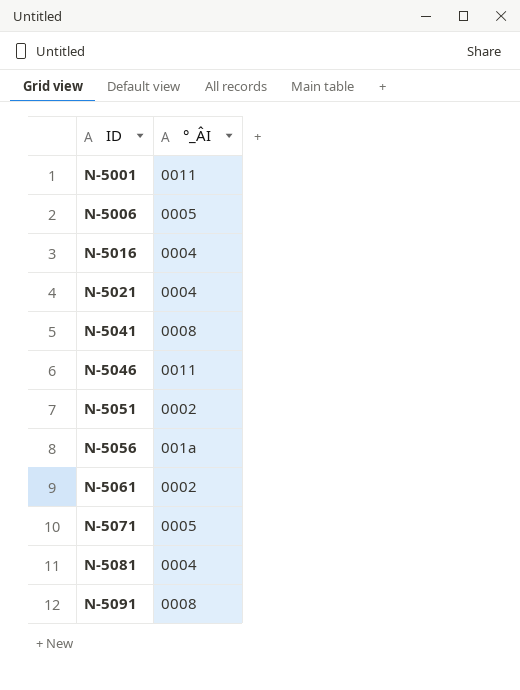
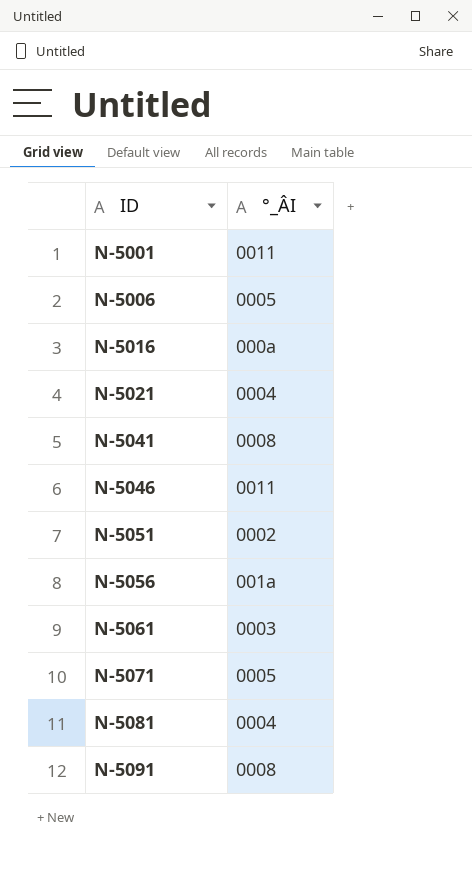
N-5016 | °_ÂI: 0004 -> 000a
N-5061 | °_ÂI: 0002 -> 0003

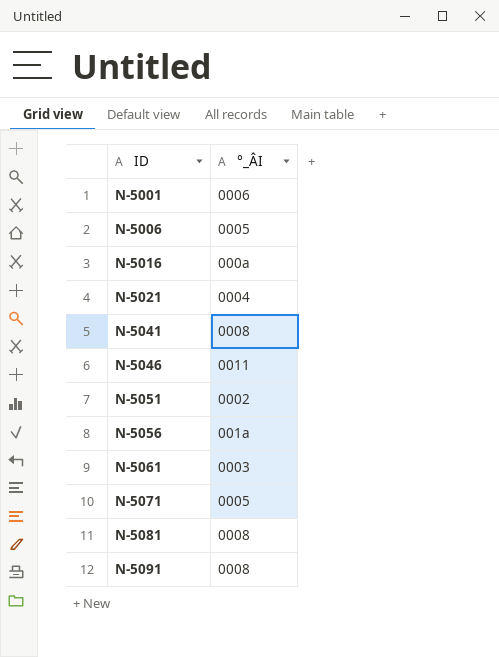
N-5001 | °_ÂI: 0011 -> 0006
N-5081 | °_ÂI: 0004 -> 0008

